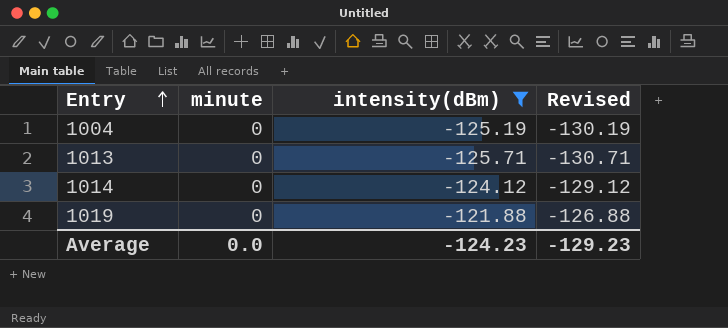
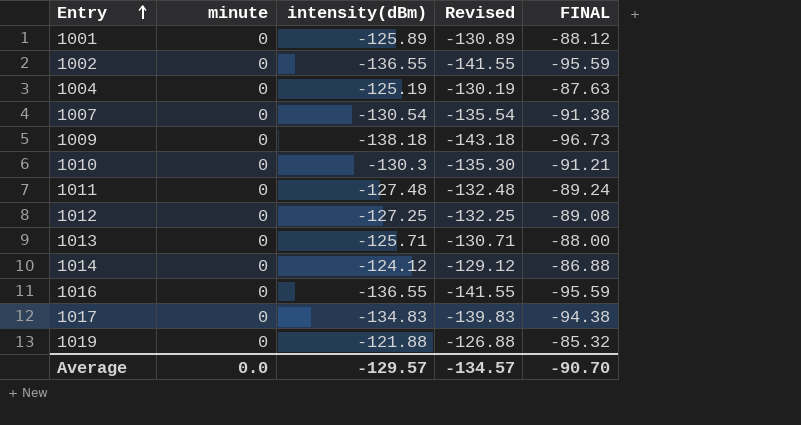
filter: intensity(dBm) >= -125.71 -> none
column FINAL | formula: none -> [intensity(dBm)] * 0.7
Average | intensity(dBm): -124.23 -> -129.57
Average | Revised: -129.23 -> -134.57

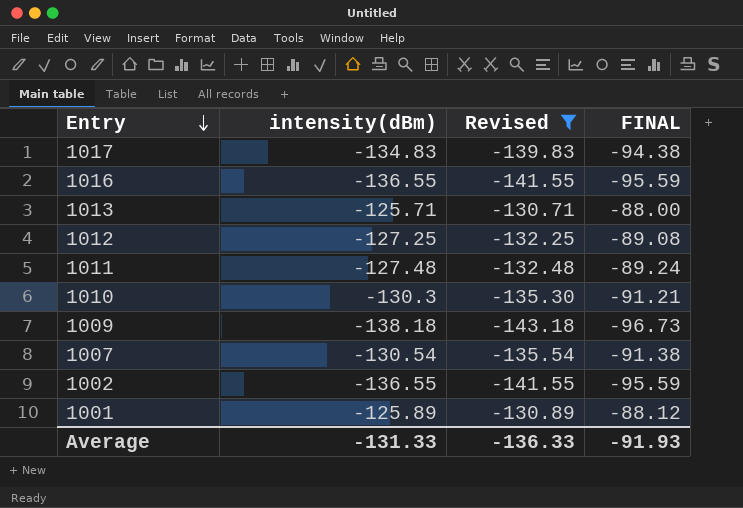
filter: none -> Revised <= -130.71
row order: Entry ascending -> Entry descending
column minute | position: 2 -> none
Average | intensity(dBm): -129.57 -> -131.33
Average | Revised: -134.57 -> -136.33
Average | FINAL: -90.70 -> -91.93

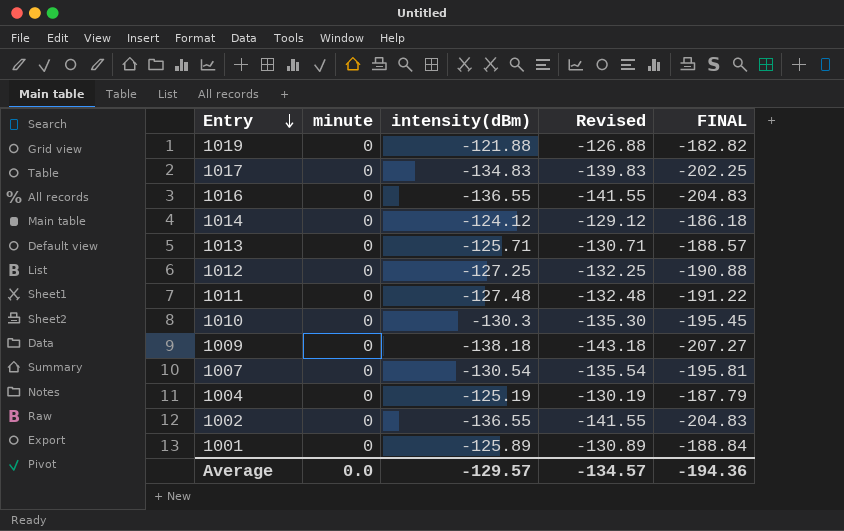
filter: Revised <= -130.71 -> none
column minute | position: none -> 2
column FINAL | formula: [intensity(dBm)] * 0.7 -> [intensity(dBm)] * 1.5
Average | intensity(dBm): -131.33 -> -129.57
Average | Revised: -136.33 -> -134.57
Average | FINAL: -91.93 -> -194.36

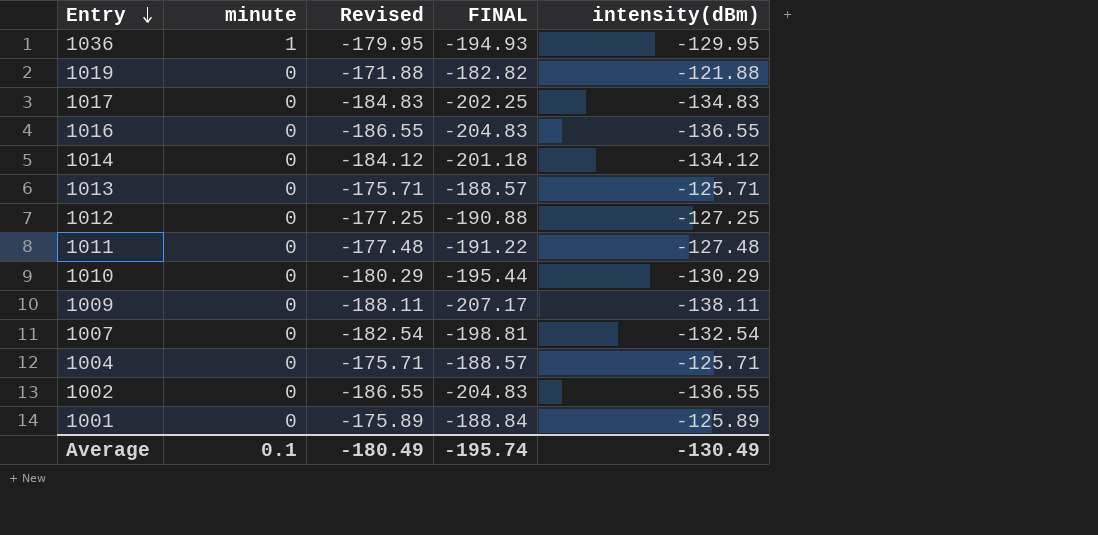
column Revised | formula: [intensity(dBm)] - 5 -> [intensity(dBm)] - 50
column intensity(dBm) | position: 3 -> 5
row 1036: none -> 1 | -179.95 | -194.93 | -129.95
1014 | FINAL: -186.18 -> -201.18
1014 | intensity(dBm): -124.12 -> -134.12
1010 | FINAL: -195.45 -> -195.44
1010 | intensity(dBm): -130.3 -> -130.29
1009 | FINAL: -207.27 -> -207.17
1009 | intensity(dBm): -138.18 -> -138.11
1007 | FINAL: -195.81 -> -198.81
1007 | intensity(dBm): -130.54 -> -132.54
1004 | FINAL: -187.79 -> -188.57
1004 | intensity(dBm): -125.19 -> -125.71
Average | minute: 0.0 -> 0.1
Average | Revised: -134.57 -> -180.49
Average | FINAL: -194.36 -> -195.74
Average | intensity(dBm): -129.57 -> -130.49

